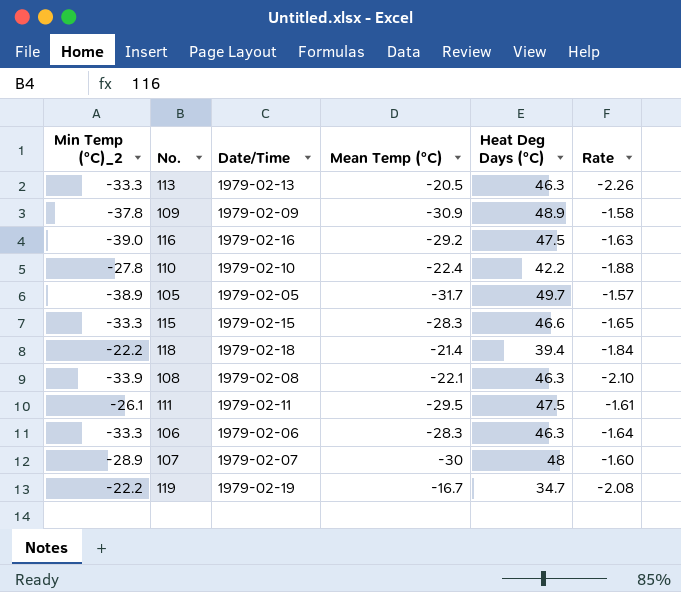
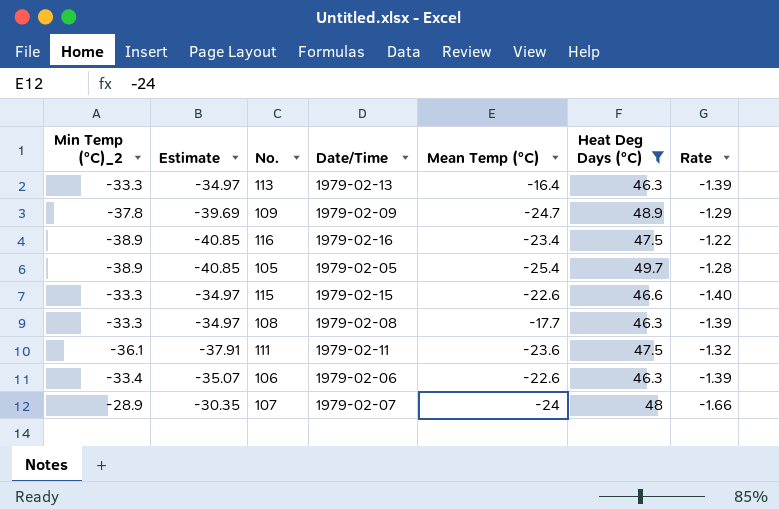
filter: none -> Heat Deg Days (°C) >= 46.3
column Estimate | formula: none -> [Min Temp (°C)_2] * 1.05
column Rate | formula: [Heat Deg Days (°C)] / [Mean Temp (°C)] -> [Heat Deg Days (°C)] / [Min Temp (°C)_2]
113 | Mean Temp (°C): -20.5 -> -16.4
109 | Mean Temp (°C): -30.9 -> -24.7
116 | Min Temp (°C)_2: -39.0 -> -38.9
116 | Mean Temp (°C): -29.2 -> -23.4
105 | Mean Temp (°C): -31.7 -> -25.4
115 | Mean Temp (°C): -28.3 -> -22.6
108 | Min Temp (°C)_2: -33.9 -> -33.3
108 | Mean Temp (°C): -22.1 -> -17.7
111 | Min Temp (°C)_2: -26.1 -> -36.1
111 | Mean Temp (°C): -29.5 -> -23.6
106 | Min Temp (°C)_2: -33.3 -> -33.4
106 | Mean Temp (°C): -28.3 -> -22.6
107 | Mean Temp (°C): -30 -> -24

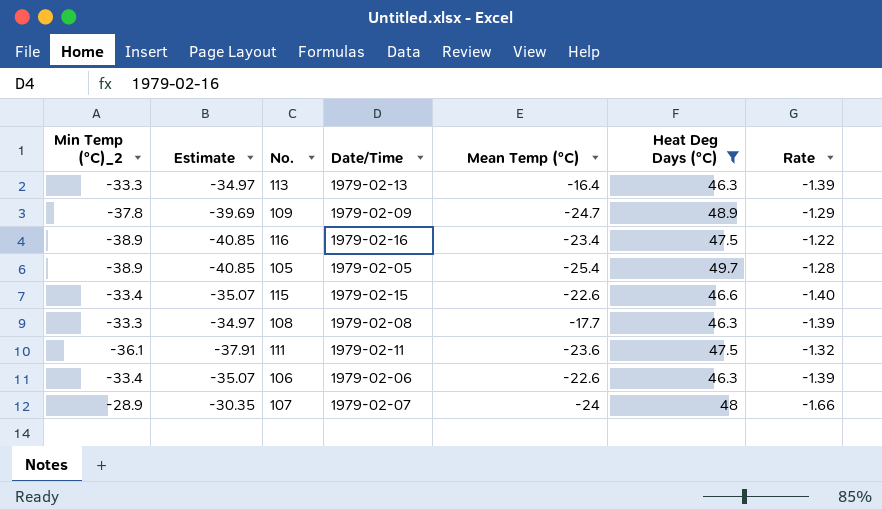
115 | Min Temp (°C)_2: -33.3 -> -33.4
115 | Estimate: -34.97 -> -35.07

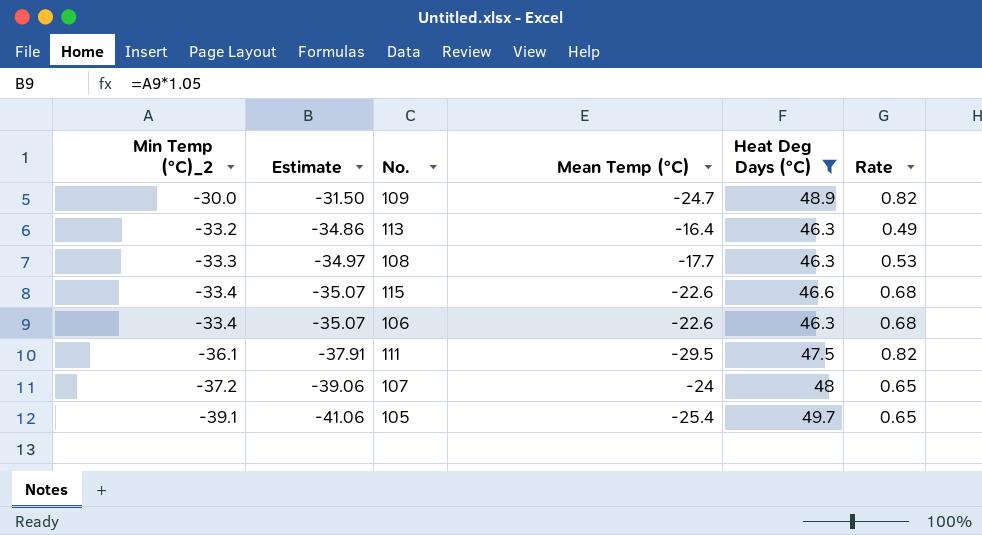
row order: none -> Min Temp (°C)_2 descending
column Date/Time | position: 4 -> none
column Rate | formula: [Heat Deg Days (°C)] / [Min Temp (°C)_2] -> [Mean Temp (°C)] / [Min Temp (°C)_2]
row 116: -38.9 | -40.85 | 1979-02-16 | -23.4 | 47.5 | -1.22 -> none
109 | Min Temp (°C)_2: -37.8 -> -30.0
109 | Estimate: -39.69 -> -31.50
113 | Min Temp (°C)_2: -33.3 -> -33.2
113 | Estimate: -34.97 -> -34.86
111 | Mean Temp (°C): -23.6 -> -29.5
107 | Min Temp (°C)_2: -28.9 -> -37.2
107 | Estimate: -30.35 -> -39.06
105 | Min Temp (°C)_2: -38.9 -> -39.1
105 | Estimate: -40.85 -> -41.06

